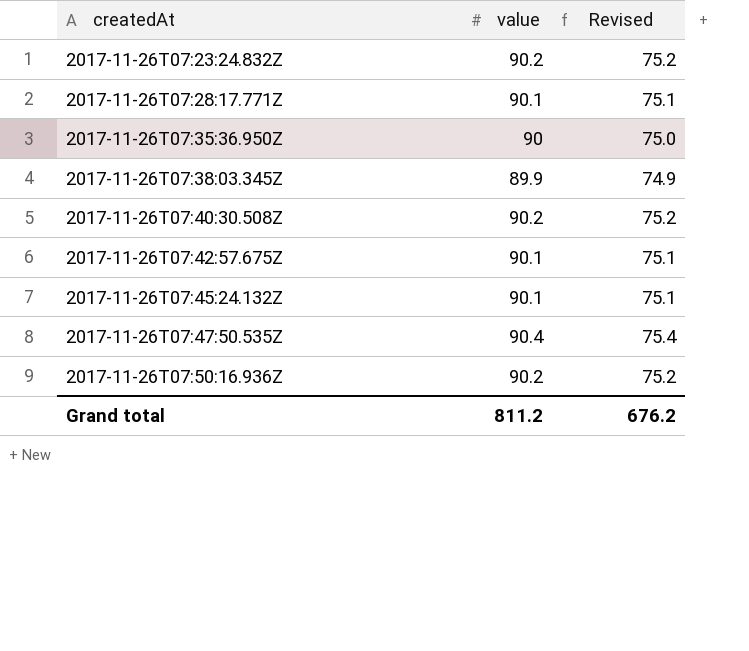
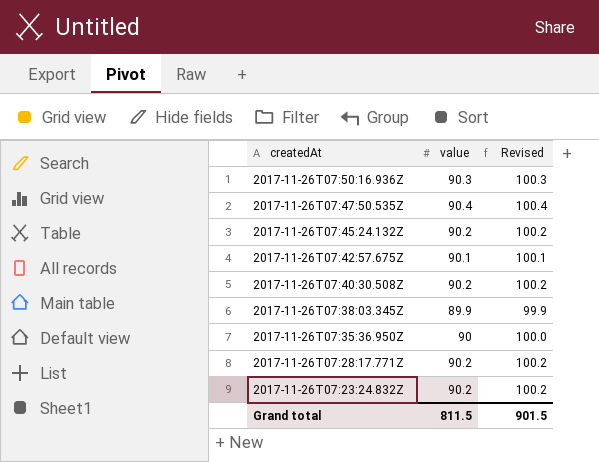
row order: createdAt ascending -> createdAt descending
column Revised | formula: [value] - 15 -> [value] + 10
2017-11-26T07:50:16.936Z | value: 90.2 -> 90.3
2017-11-26T07:45:24.132Z | value: 90.1 -> 90.2
2017-11-26T07:28:17.771Z | value: 90.1 -> 90.2
Grand total | value: 811.2 -> 811.5
Grand total | Revised: 676.2 -> 901.5

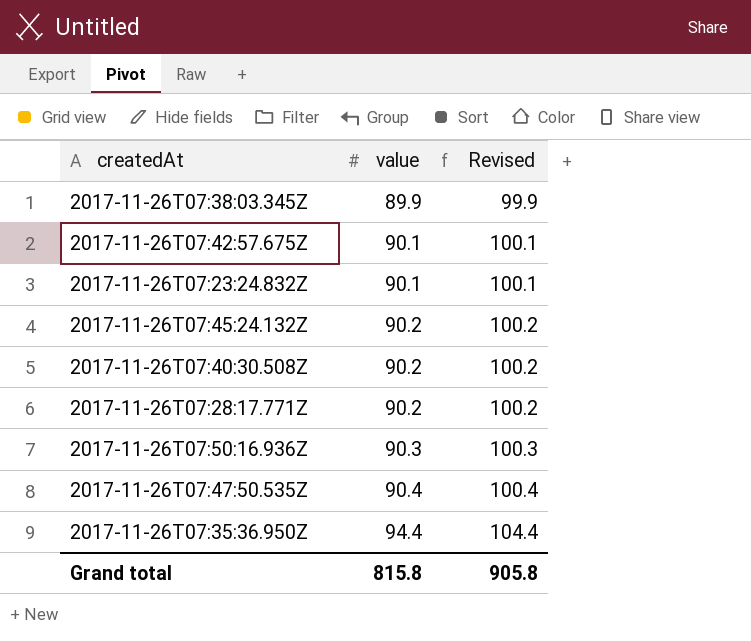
row order: createdAt descending -> value ascending
2017-11-26T07:23:24.832Z | value: 90.2 -> 90.1
2017-11-26T07:23:24.832Z | Revised: 100.2 -> 100.1
2017-11-26T07:35:36.950Z | value: 90 -> 94.4
2017-11-26T07:35:36.950Z | Revised: 100.0 -> 104.4
Grand total | value: 811.5 -> 815.8
Grand total | Revised: 901.5 -> 905.8

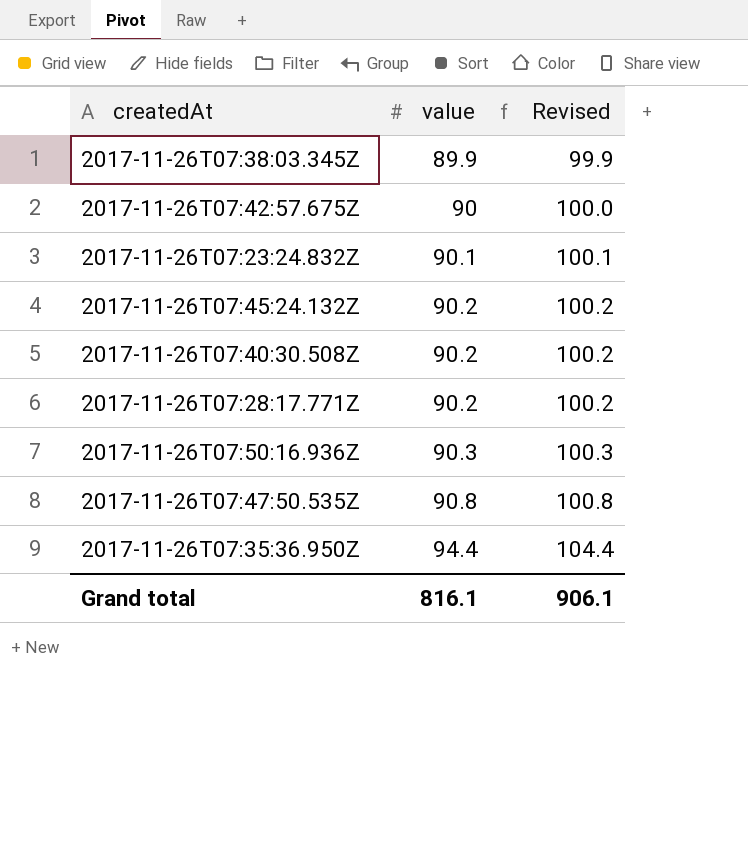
2017-11-26T07:42:57.675Z | value: 90.1 -> 90
2017-11-26T07:42:57.675Z | Revised: 100.1 -> 100.0
2017-11-26T07:47:50.535Z | value: 90.4 -> 90.8
2017-11-26T07:47:50.535Z | Revised: 100.4 -> 100.8
Grand total | value: 815.8 -> 816.1
Grand total | Revised: 905.8 -> 906.1

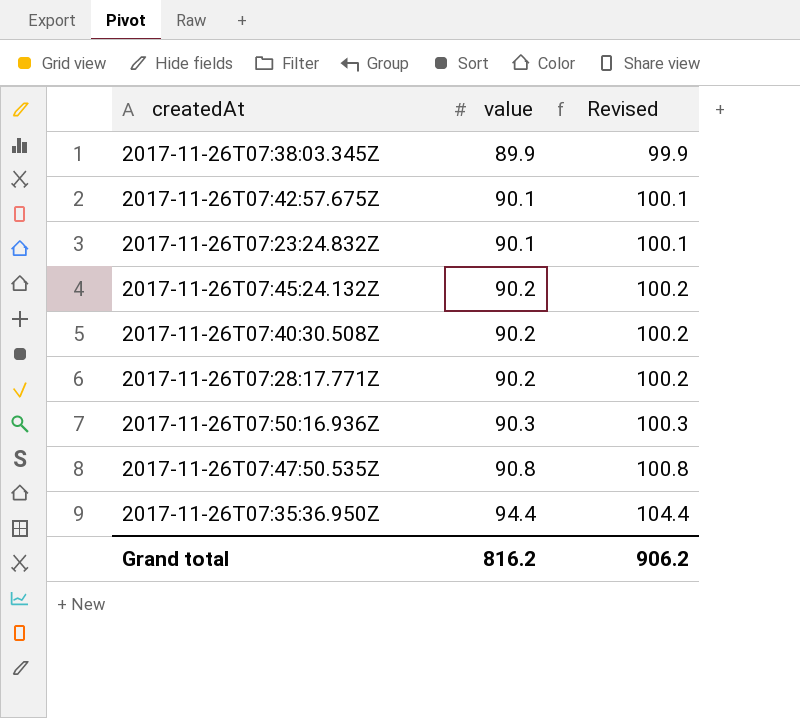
2017-11-26T07:42:57.675Z | value: 90 -> 90.1
2017-11-26T07:42:57.675Z | Revised: 100.0 -> 100.1
Grand total | value: 816.1 -> 816.2
Grand total | Revised: 906.1 -> 906.2

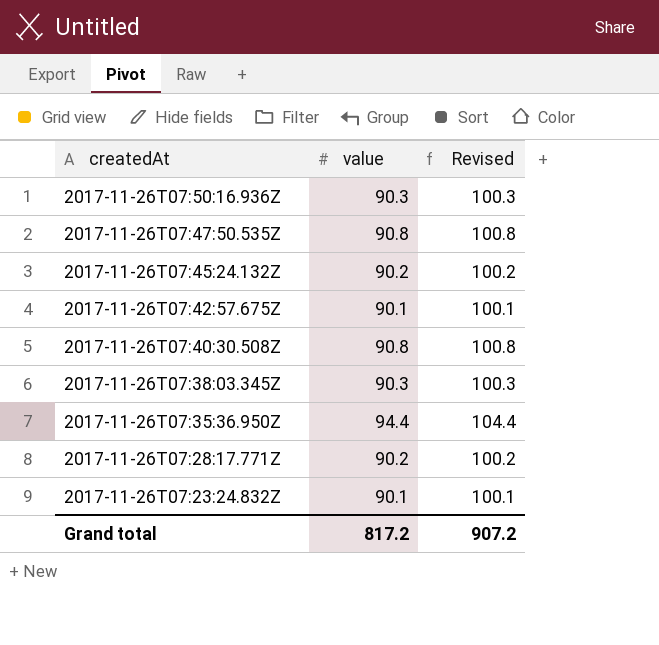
row order: value ascending -> createdAt descending
2017-11-26T07:40:30.508Z | value: 90.2 -> 90.8
2017-11-26T07:40:30.508Z | Revised: 100.2 -> 100.8
2017-11-26T07:38:03.345Z | value: 89.9 -> 90.3
2017-11-26T07:38:03.345Z | Revised: 99.9 -> 100.3
Grand total | value: 816.2 -> 817.2
Grand total | Revised: 906.2 -> 907.2

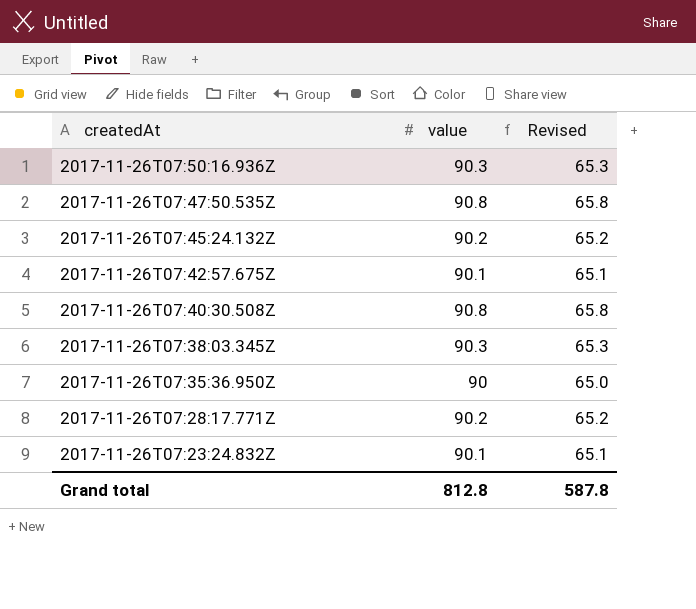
column Revised | formula: [value] + 10 -> [value] - 25
2017-11-26T07:35:36.950Z | value: 94.4 -> 90
Grand total | value: 817.2 -> 812.8
Grand total | Revised: 907.2 -> 587.8

